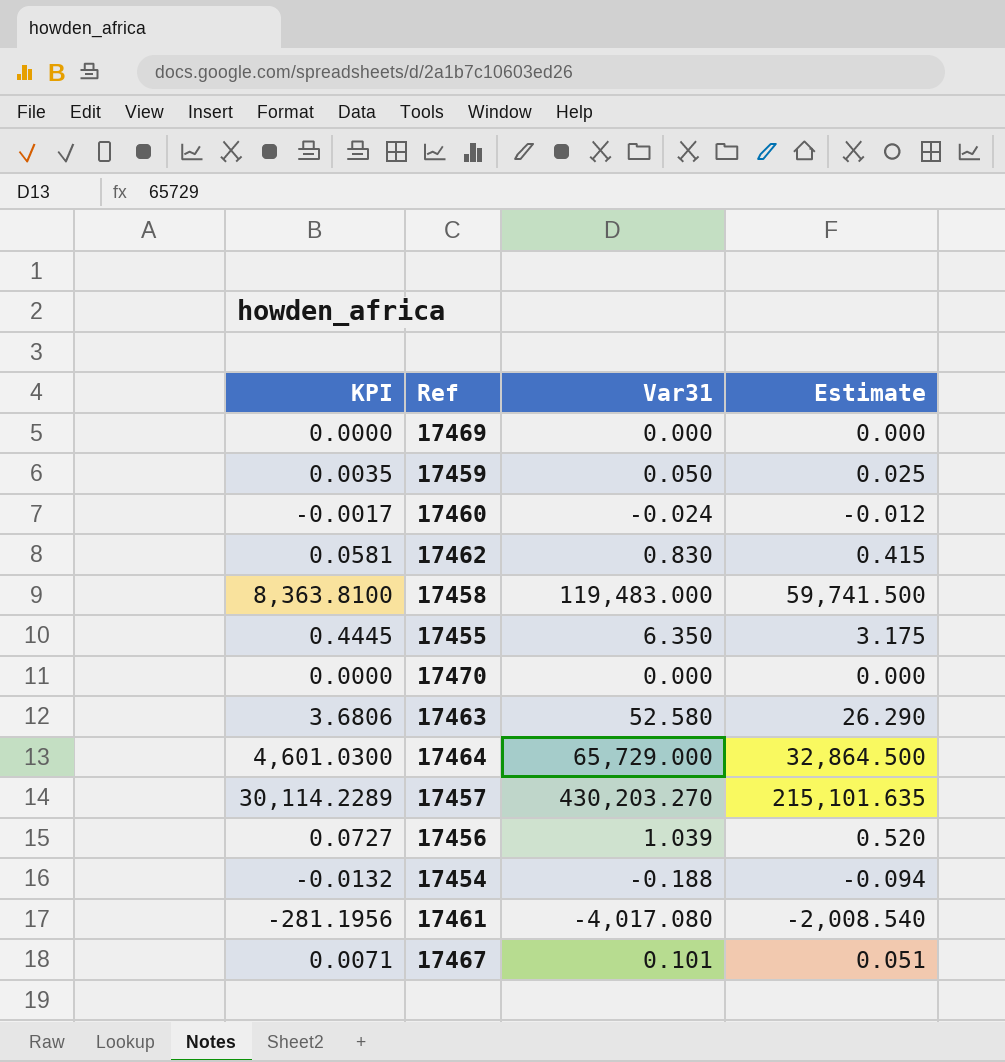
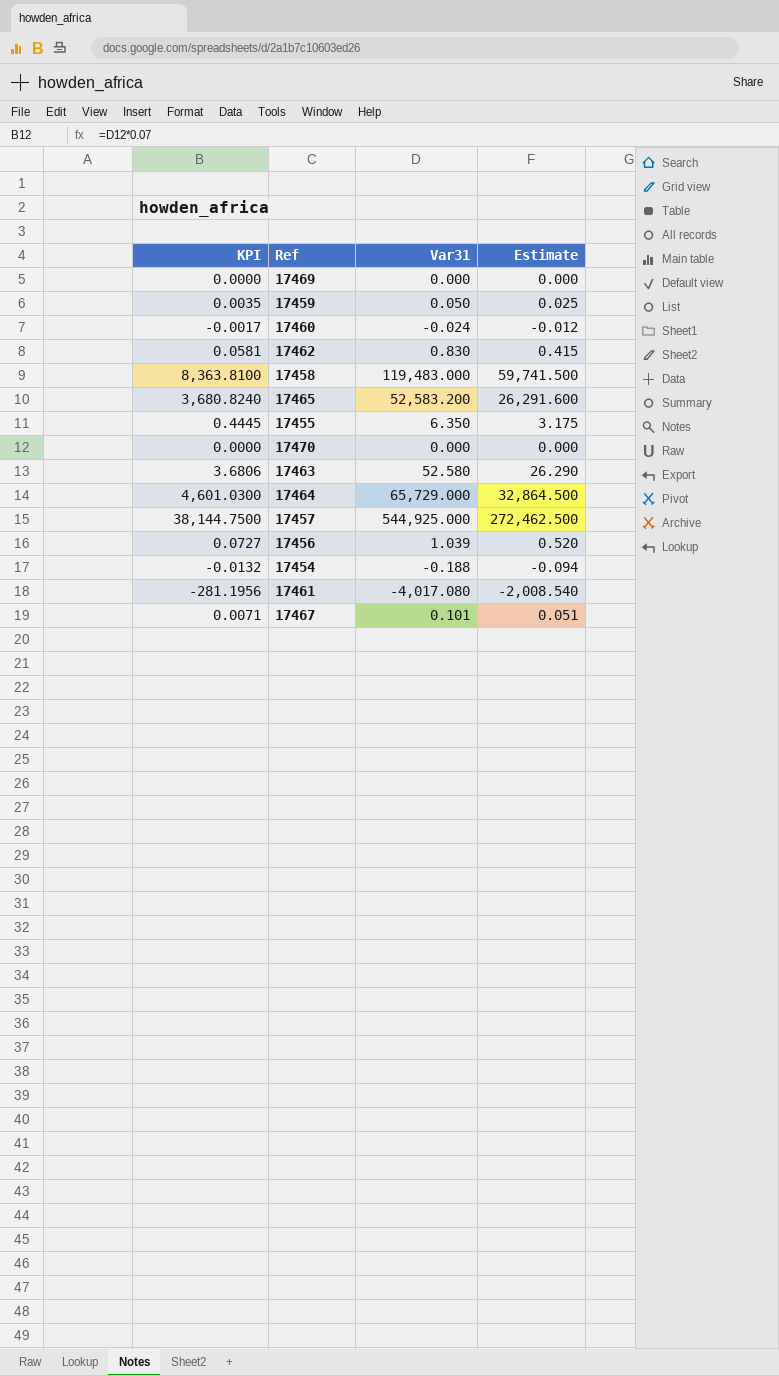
row 17465: none -> 3,680.8240 | 52,583.200 | 26,291.600
17457 | KPI: 30,114.2289 -> 38,144.7500
17457 | Var31: 430,203.270 -> 544,925.000
17457 | Estimate: 215,101.635 -> 272,462.500

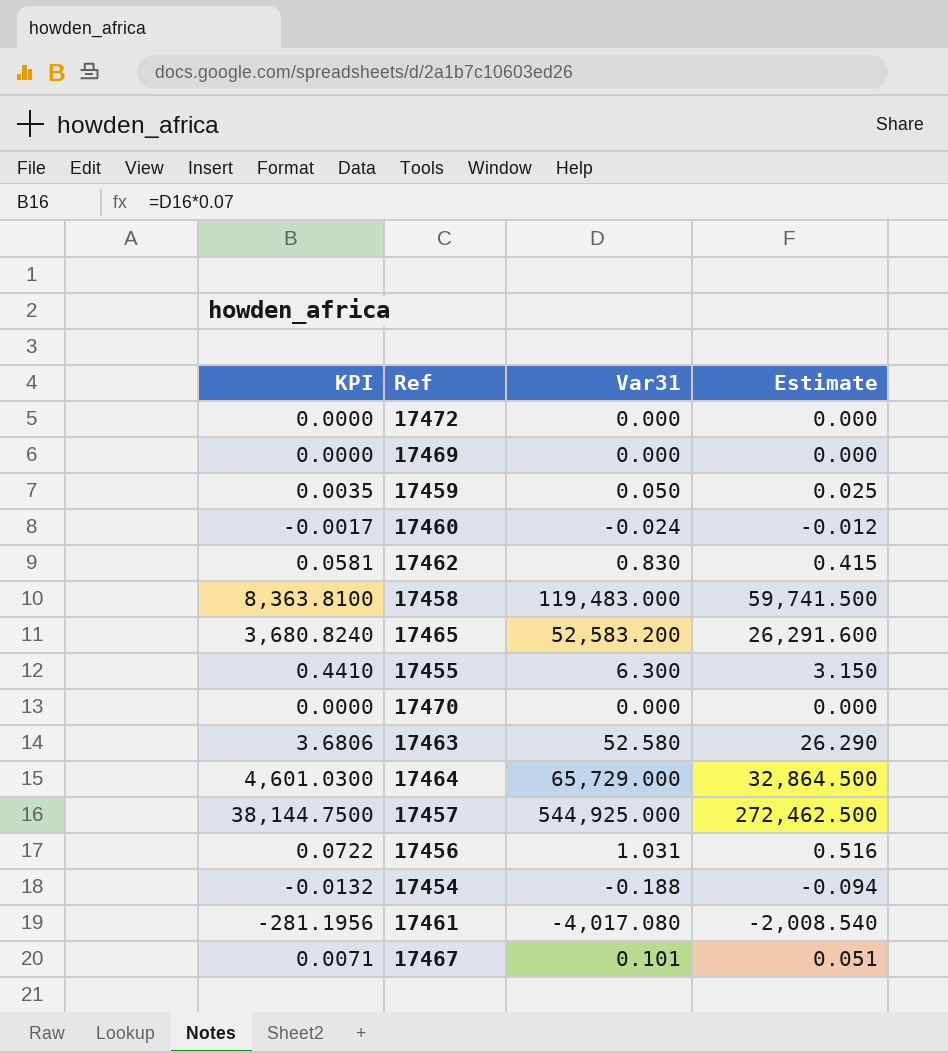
row 17472: none -> 0.0000 | 0.000 | 0.000
17455 | KPI: 0.4445 -> 0.4410
17455 | Var31: 6.350 -> 6.300
17455 | Estimate: 3.175 -> 3.150
17456 | KPI: 0.0727 -> 0.0722
17456 | Var31: 1.039 -> 1.031
17456 | Estimate: 0.520 -> 0.516

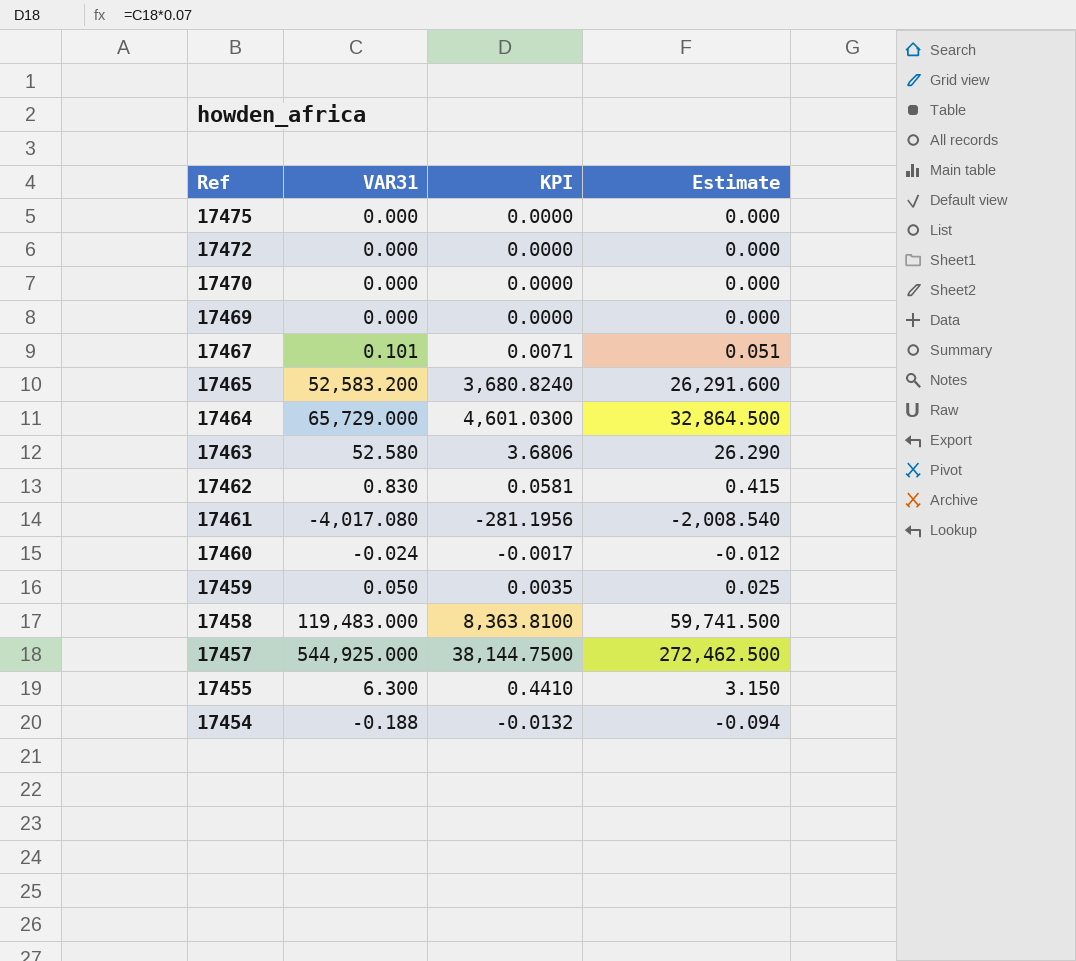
row order: none -> Ref descending
column name: Var31 -> VAR31
column KPI | position: 1 -> 3
row 17456: 0.0722 | 1.031 | 0.516 -> none
row 17475: none -> 0.000 | 0.0000 | 0.000

